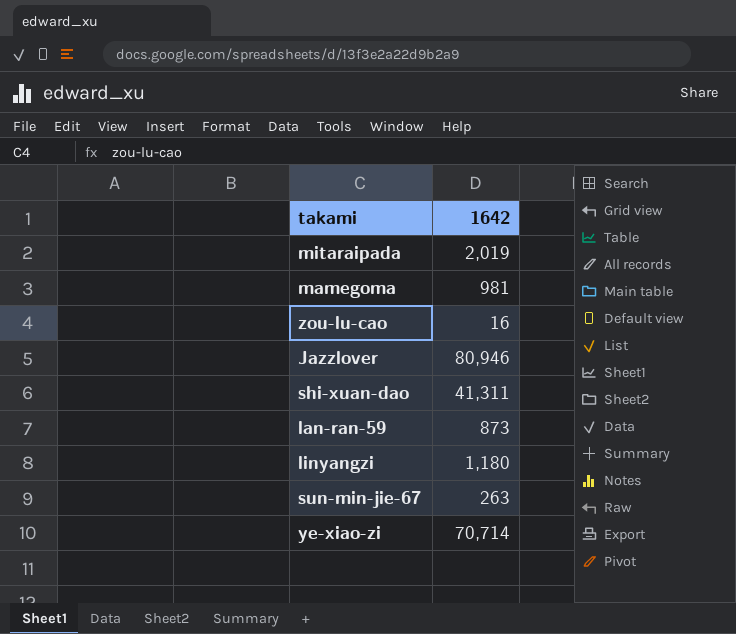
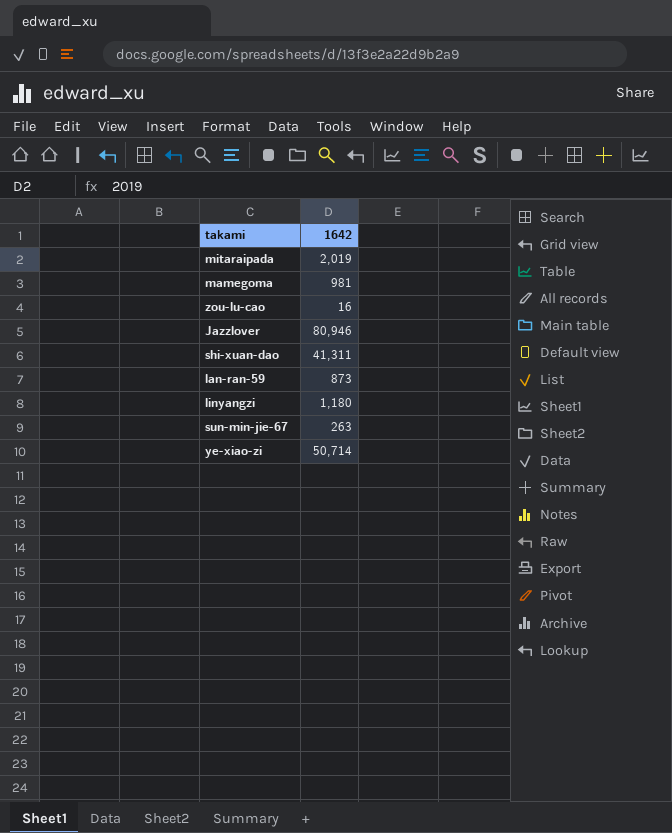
ye-xiao-zi | 1642: 70,714 -> 50,714

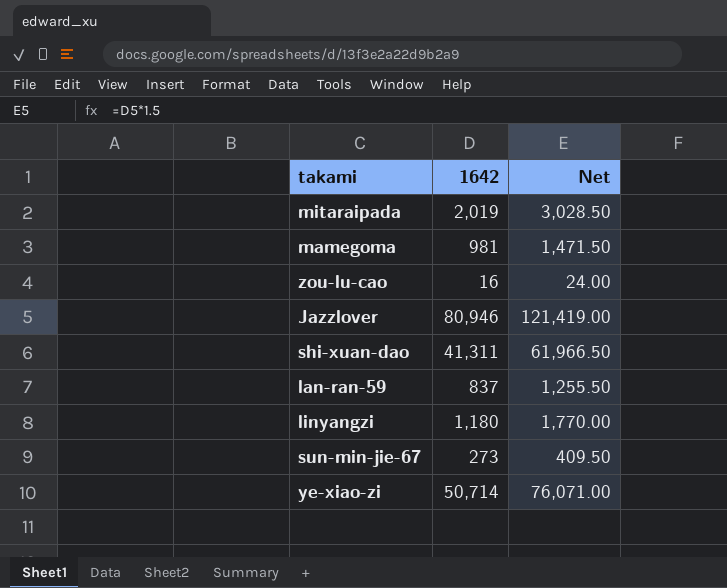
column Net | formula: none -> [1642] * 1.5
lan-ran-59 | 1642: 873 -> 837
sun-min-jie-67 | 1642: 263 -> 273

